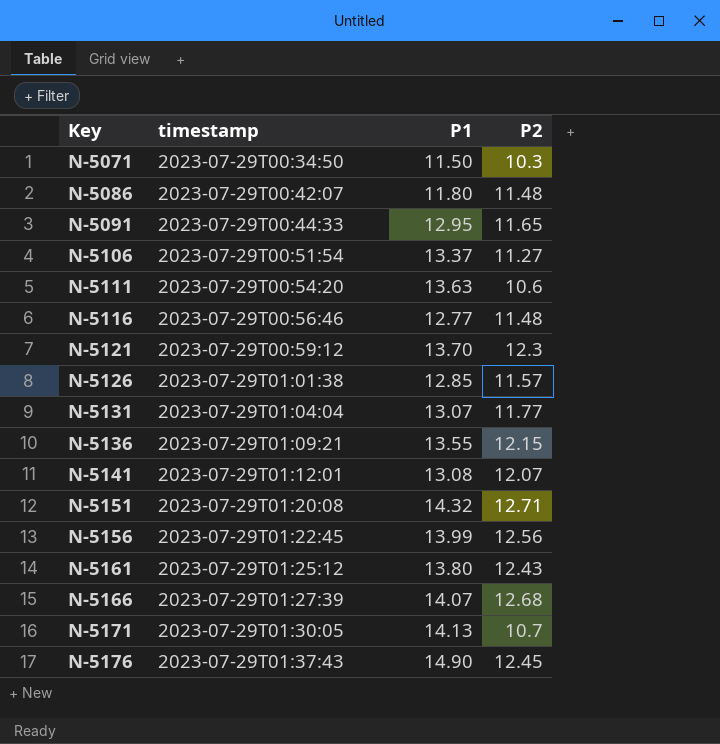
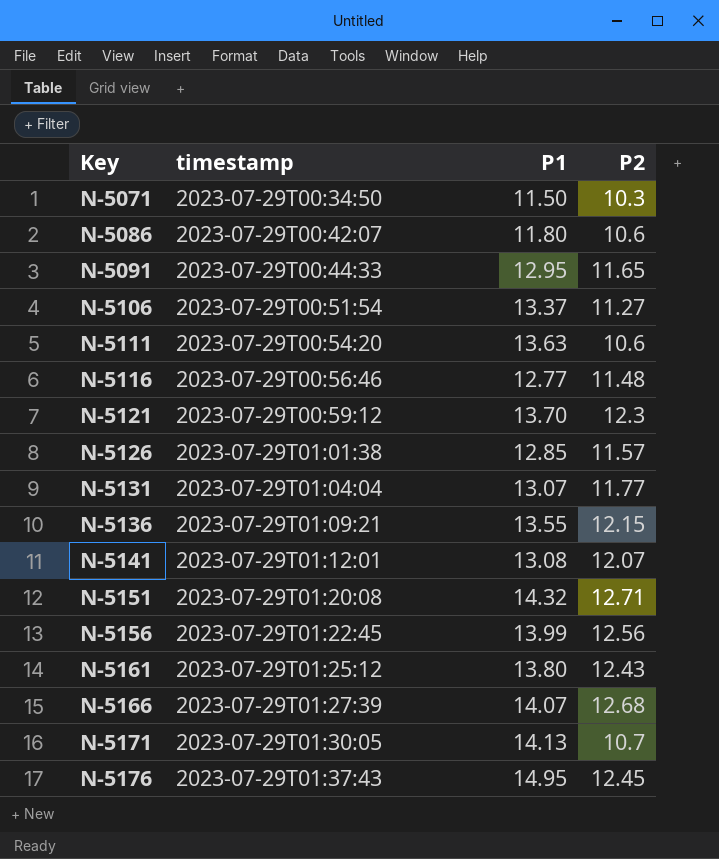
N-5086 | P2: 11.48 -> 10.6
N-5176 | P1: 14.90 -> 14.95

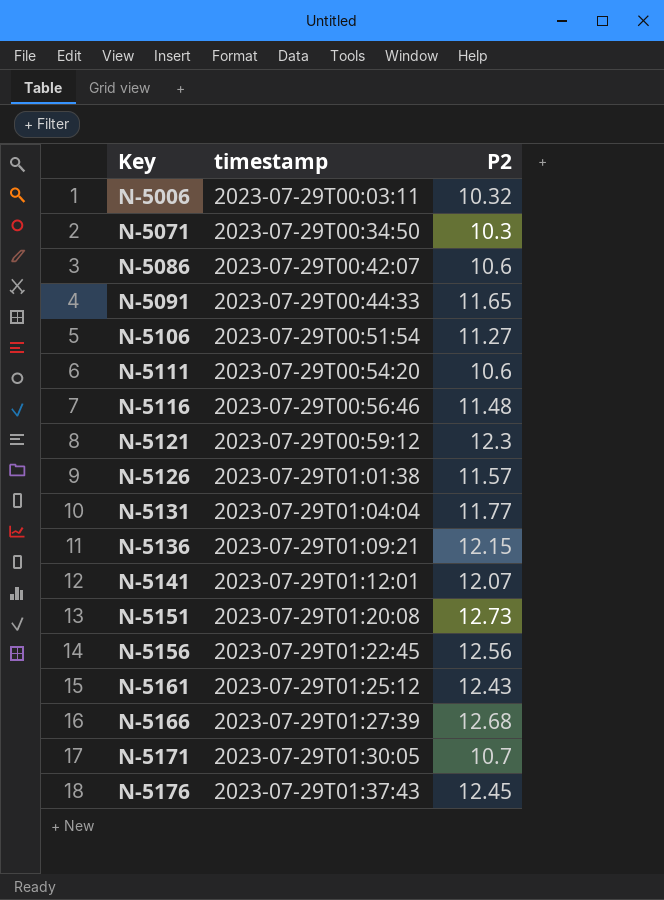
column P1 | position: 3 -> none
row N-5006: none -> 2023-07-29T00:03:11 | 10.32
N-5151 | P2: 12.71 -> 12.73

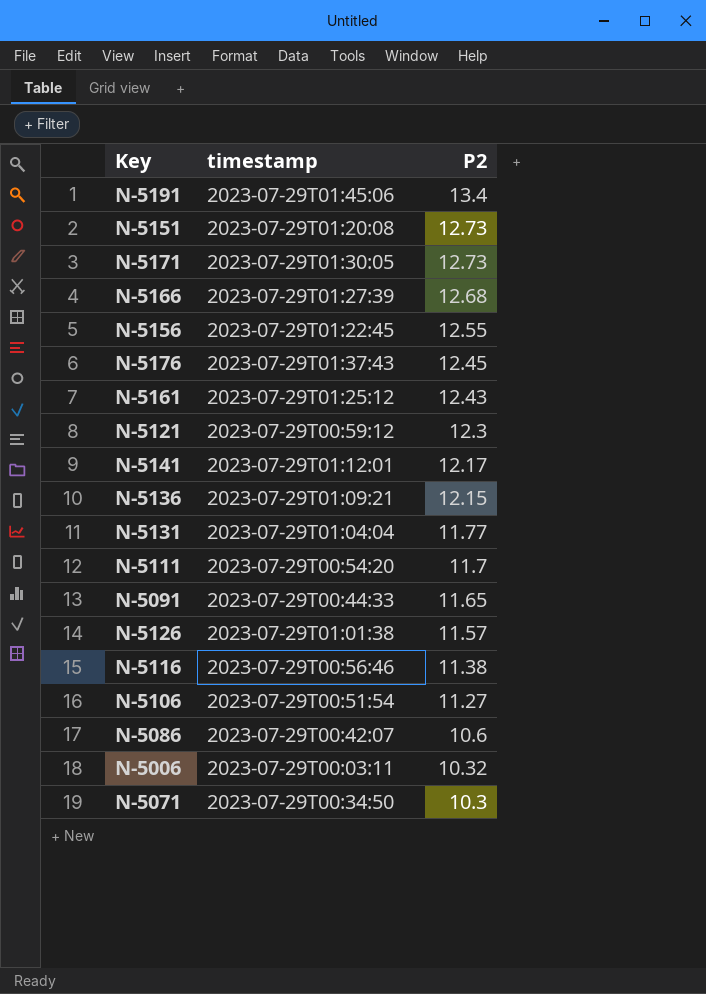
row order: Key ascending -> P2 descending
row N-5191: none -> 2023-07-29T01:45:06 | 13.4
N-5171 | P2: 10.7 -> 12.73
N-5156 | P2: 12.56 -> 12.55
N-5141 | P2: 12.07 -> 12.17
N-5111 | P2: 10.6 -> 11.7
N-5116 | P2: 11.48 -> 11.38

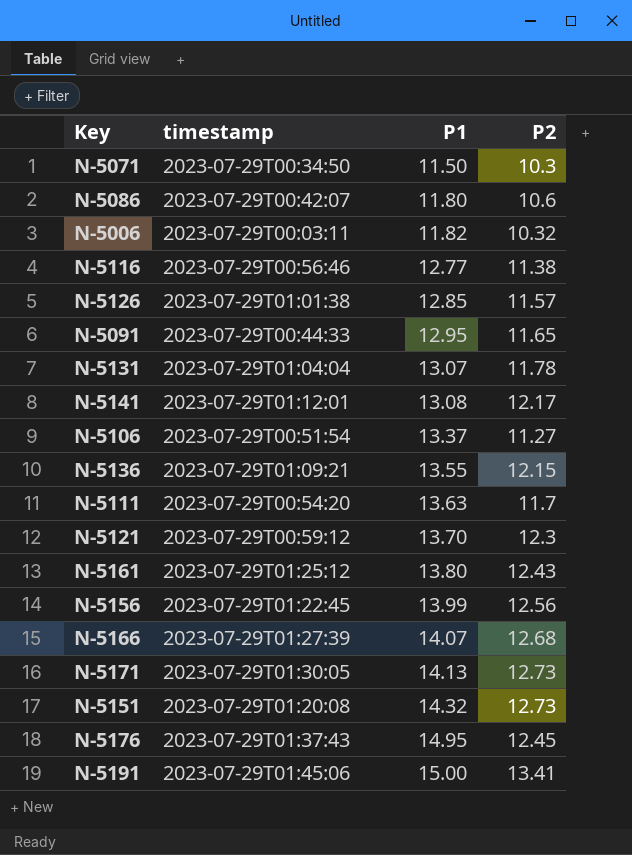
row order: P2 descending -> P1 ascending
column P1 | position: none -> 3
N-5131 | P2: 11.77 -> 11.78
N-5156 | P2: 12.55 -> 12.56
N-5191 | P2: 13.4 -> 13.41

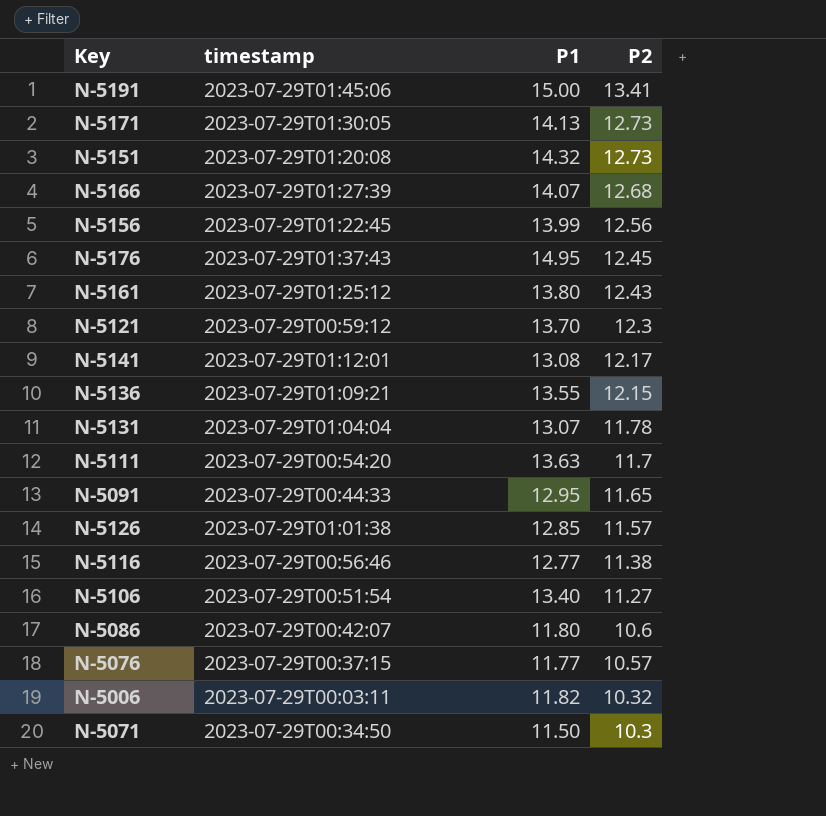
row order: P1 ascending -> P2 descending
N-5106 | P1: 13.37 -> 13.40
row N-5076: none -> 2023-07-29T00:37:15 | 11.77 | 10.57

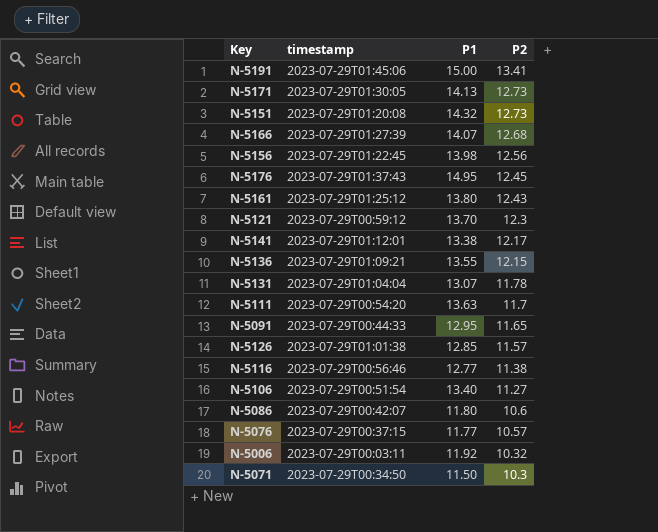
N-5156 | P1: 13.99 -> 13.98
N-5141 | P1: 13.08 -> 13.38
N-5006 | P1: 11.82 -> 11.92

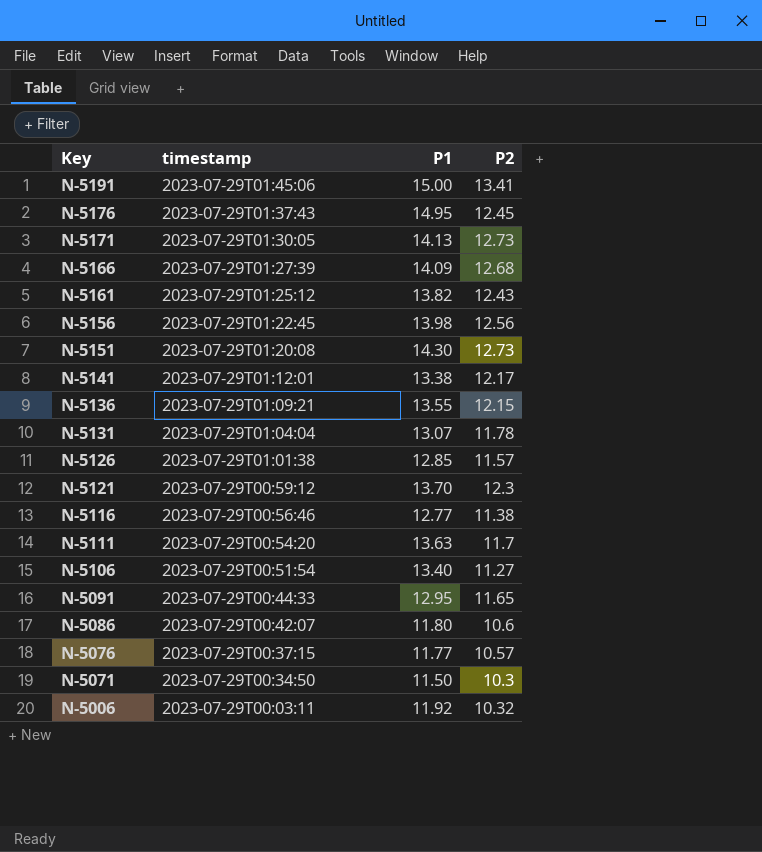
row order: P2 descending -> Key descending
N-5166 | P1: 14.07 -> 14.09
N-5161 | P1: 13.80 -> 13.82
N-5151 | P1: 14.32 -> 14.30

